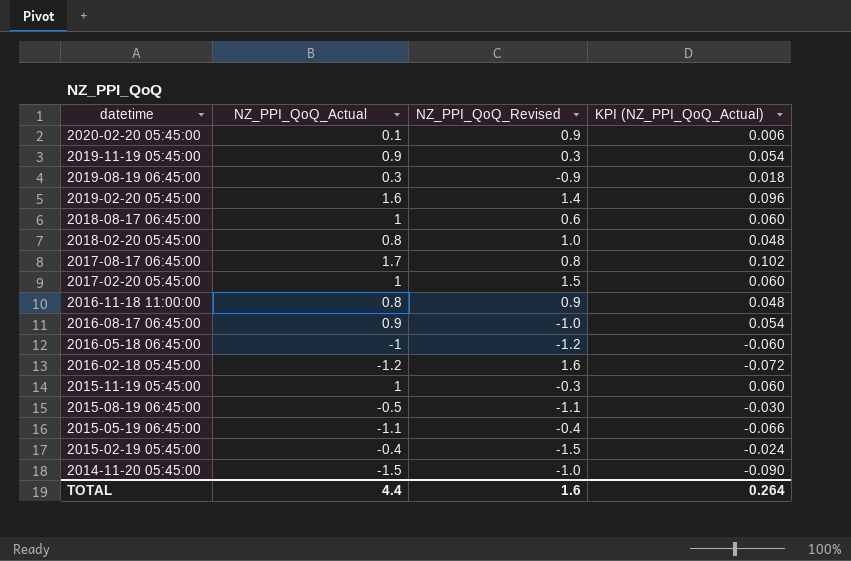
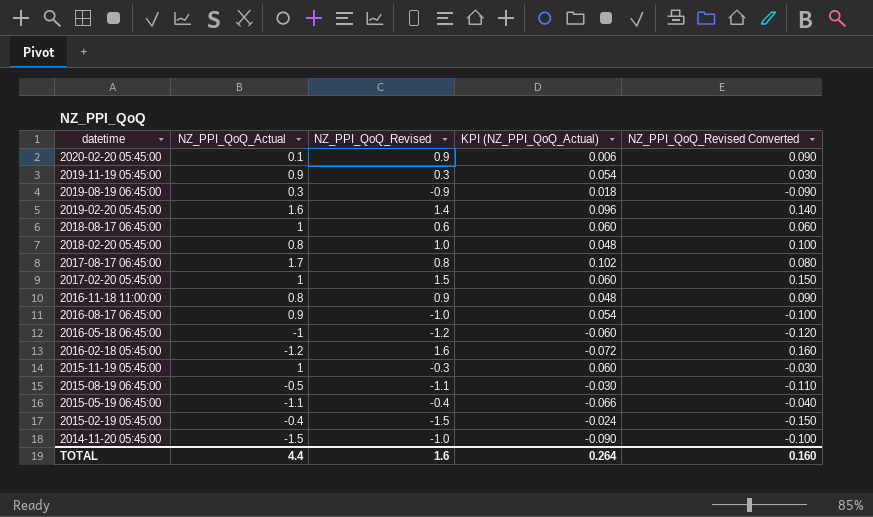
column NZ_PPI_QoQ_Revised Converted | formula: none -> [NZ_PPI_QoQ_Revised] * 0.1

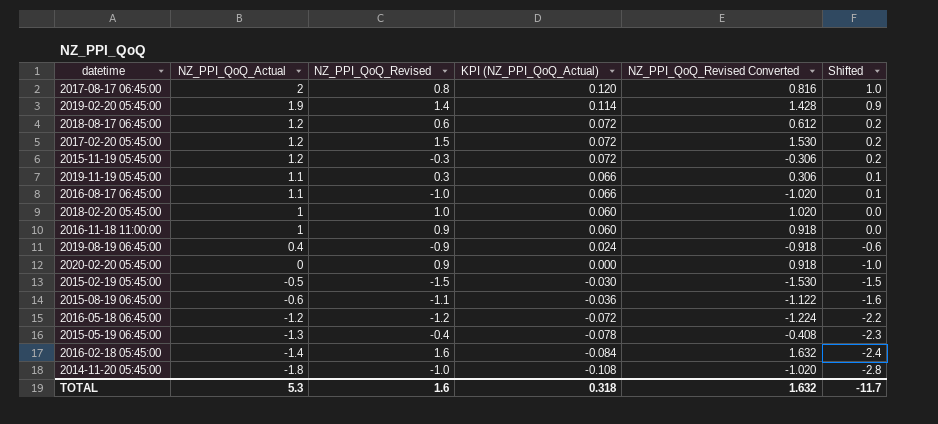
row order: datetime descending -> NZ_PPI_QoQ_Actual descending
column NZ_PPI_QoQ_Revised Converted | formula: [NZ_PPI_QoQ_Revised] * 0.1 -> [NZ_PPI_QoQ_Revised] * 1.02
column Shifted | formula: none -> [NZ_PPI_QoQ_Actual] - 1
2017-08-17 06:45:00 | NZ_PPI_QoQ_Actual: 1.7 -> 2
2017-08-17 06:45:00 | KPI (NZ_PPI_QoQ_Actual): 0.102 -> 0.120
2019-02-20 05:45:00 | NZ_PPI_QoQ_Actual: 1.6 -> 1.9
2019-02-20 05:45:00 | KPI (NZ_PPI_QoQ_Actual): 0.096 -> 0.114
2018-08-17 06:45:00 | NZ_PPI_QoQ_Actual: 1 -> 1.2
2018-08-17 06:45:00 | KPI (NZ_PPI_QoQ_Actual): 0.060 -> 0.072
2017-02-20 05:45:00 | NZ_PPI_QoQ_Actual: 1 -> 1.2
2017-02-20 05:45:00 | KPI (NZ_PPI_QoQ_Actual): 0.060 -> 0.072
2015-11-19 05:45:00 | NZ_PPI_QoQ_Actual: 1 -> 1.2
2015-11-19 05:45:00 | KPI (NZ_PPI_QoQ_Actual): 0.060 -> 0.072
2019-11-19 05:45:00 | NZ_PPI_QoQ_Actual: 0.9 -> 1.1
2019-11-19 05:45:00 | KPI (NZ_PPI_QoQ_Actual): 0.054 -> 0.066
2016-08-17 06:45:00 | NZ_PPI_QoQ_Actual: 0.9 -> 1.1
2016-08-17 06:45:00 | KPI (NZ_PPI_QoQ_Actual): 0.054 -> 0.066
2018-02-20 05:45:00 | NZ_PPI_QoQ_Actual: 0.8 -> 1
2018-02-20 05:45:00 | KPI (NZ_PPI_QoQ_Actual): 0.048 -> 0.060
2016-11-18 11:00:00 | NZ_PPI_QoQ_Actual: 0.8 -> 1
2016-11-18 11:00:00 | KPI (NZ_PPI_QoQ_Actual): 0.048 -> 0.060
2019-08-19 06:45:00 | NZ_PPI_QoQ_Actual: 0.3 -> 0.4
2019-08-19 06:45:00 | KPI (NZ_PPI_QoQ_Actual): 0.018 -> 0.024
2020-02-20 05:45:00 | NZ_PPI_QoQ_Actual: 0.1 -> 0
2020-02-20 05:45:00 | KPI (NZ_PPI_QoQ_Actual): 0.006 -> 0.000
2015-02-19 05:45:00 | NZ_PPI_QoQ_Actual: -0.4 -> -0.5
2015-02-19 05:45:00 | KPI (NZ_PPI_QoQ_Actual): -0.024 -> -0.030
2015-08-19 06:45:00 | NZ_PPI_QoQ_Actual: -0.5 -> -0.6
2015-08-19 06:45:00 | KPI (NZ_PPI_QoQ_Actual): -0.030 -> -0.036
2016-05-18 06:45:00 | NZ_PPI_QoQ_Actual: -1 -> -1.2
2016-05-18 06:45:00 | KPI (NZ_PPI_QoQ_Actual): -0.060 -> -0.072
2015-05-19 06:45:00 | NZ_PPI_QoQ_Actual: -1.1 -> -1.3
2015-05-19 06:45:00 | KPI (NZ_PPI_QoQ_Actual): -0.066 -> -0.078
2016-02-18 05:45:00 | NZ_PPI_QoQ_Actual: -1.2 -> -1.4
2016-02-18 05:45:00 | KPI (NZ_PPI_QoQ_Actual): -0.072 -> -0.084
2014-11-20 05:45:00 | NZ_PPI_QoQ_Actual: -1.5 -> -1.8
2014-11-20 05:45:00 | KPI (NZ_PPI_QoQ_Actual): -0.090 -> -0.108
TOTAL | NZ_PPI_QoQ_Actual: 4.4 -> 5.3
TOTAL | KPI (NZ_PPI_QoQ_Actual): 0.264 -> 0.318
TOTAL | NZ_PPI_QoQ_Revised Converted: 0.160 -> 1.632

